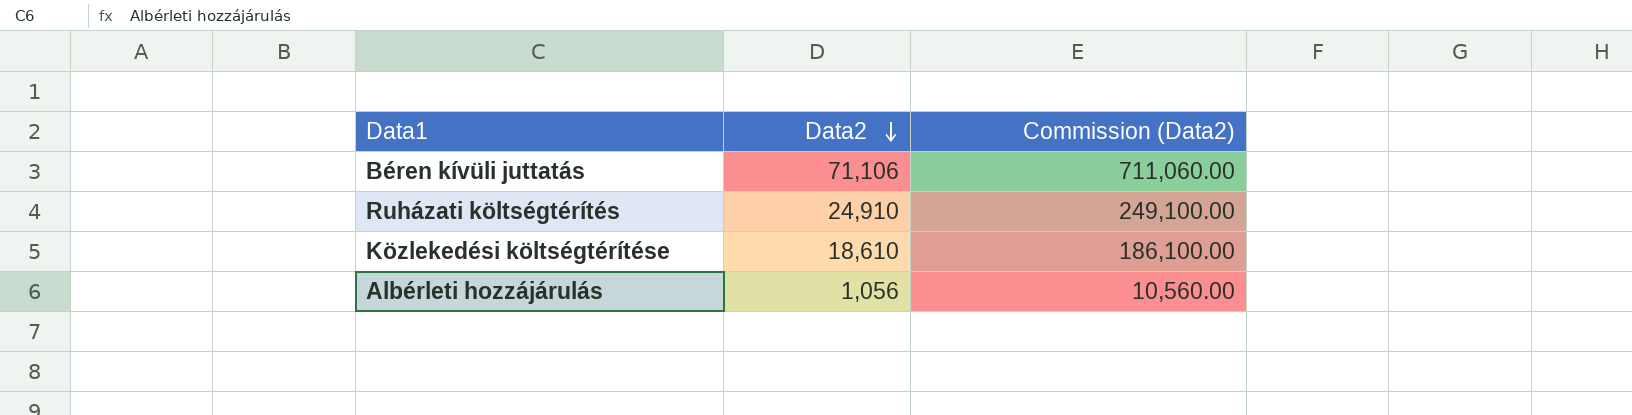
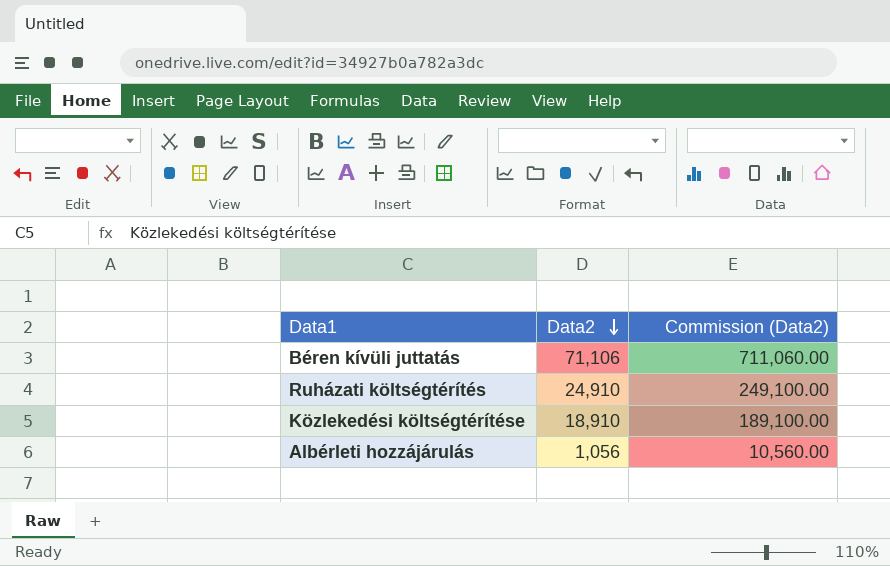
Közlekedési költségtérítése | Data2: 18,610 -> 18,910
Közlekedési költségtérítése | Commission (Data2): 186,100.00 -> 189,100.00

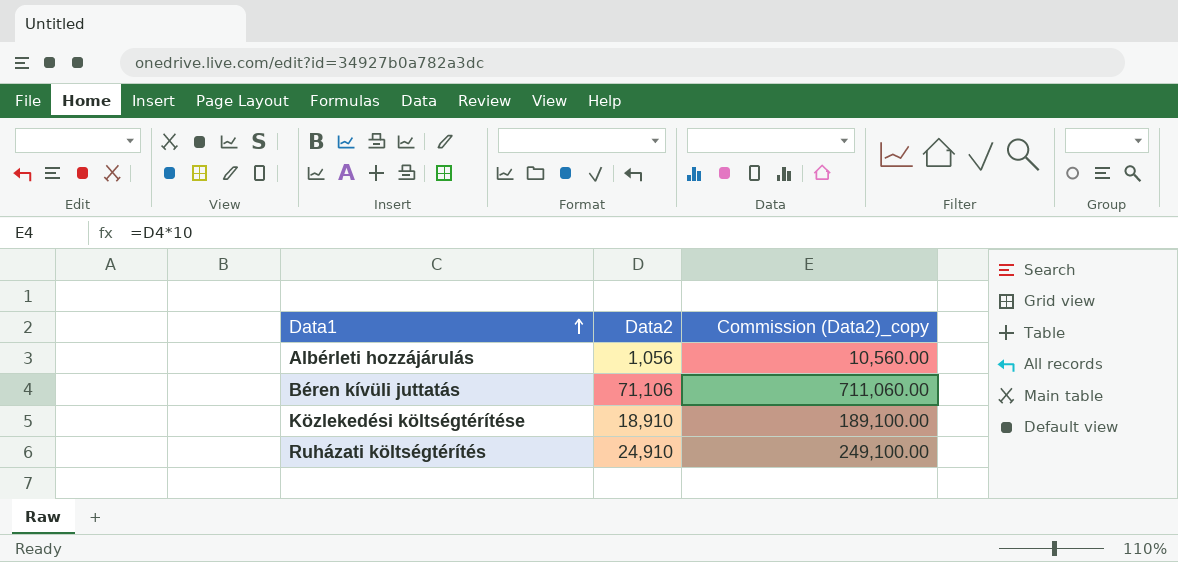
row order: Data2 descending -> Data1 ascending
column name: Commission (Data2) -> Commission (Data2)_copy

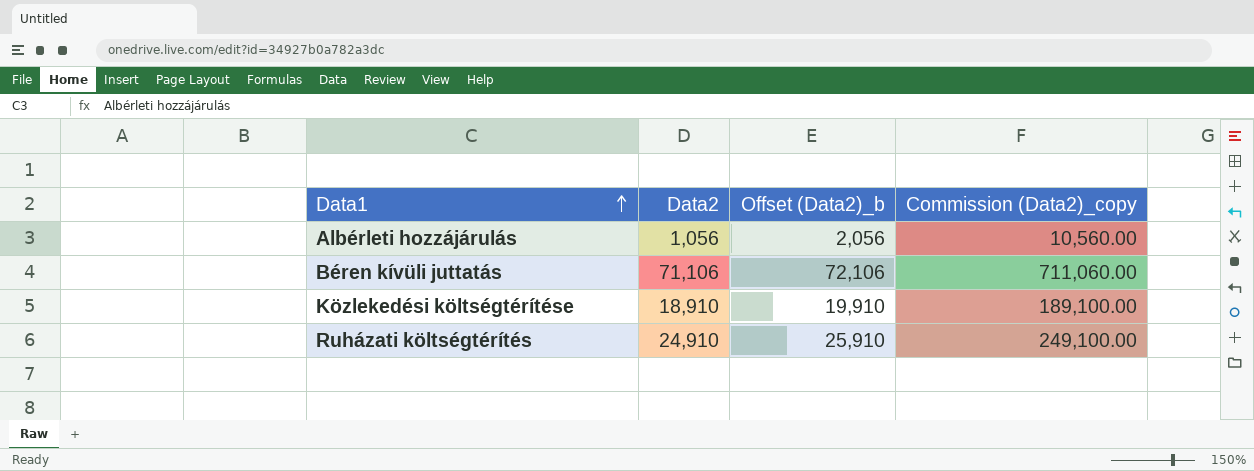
column Offset (Data2)_b | formula: none -> [Data2] + 1000

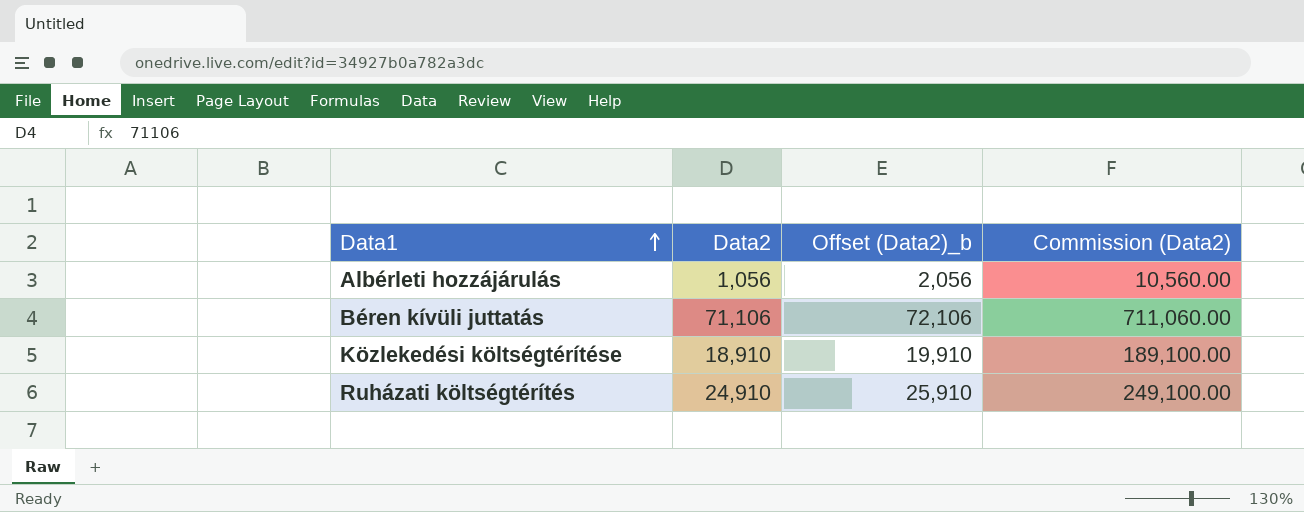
column name: Commission (Data2)_copy -> Commission (Data2)

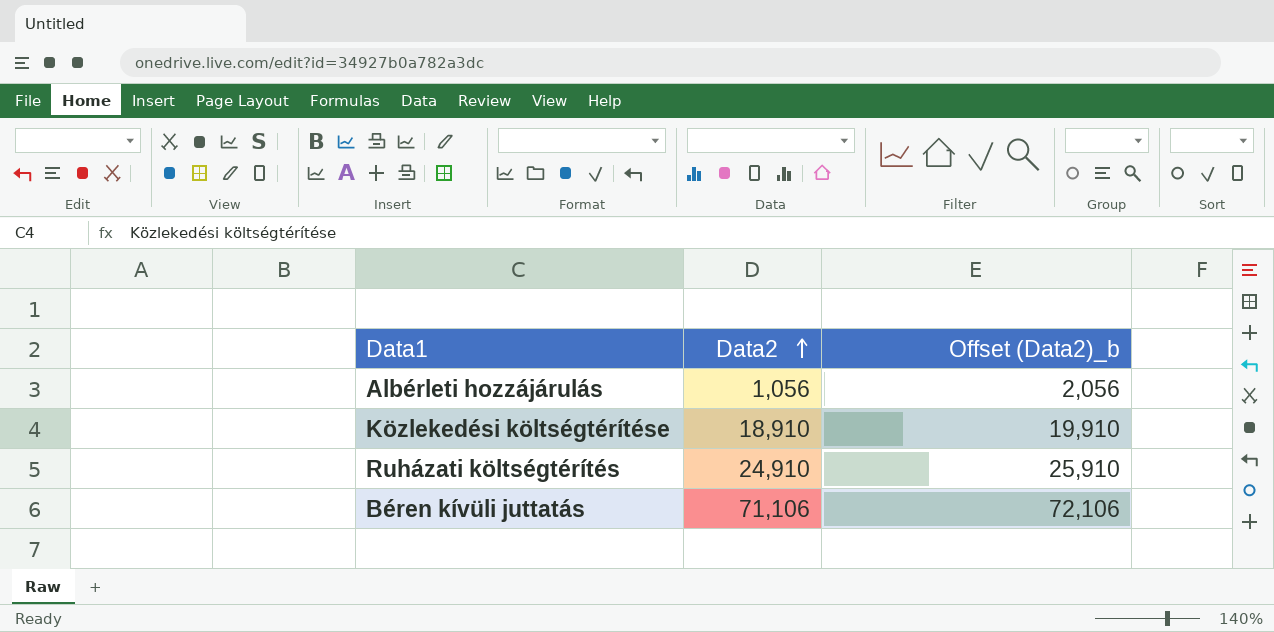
row order: Data1 ascending -> Data2 ascending
column Commission (Data2) | formula: [Data2] * 10 -> none

